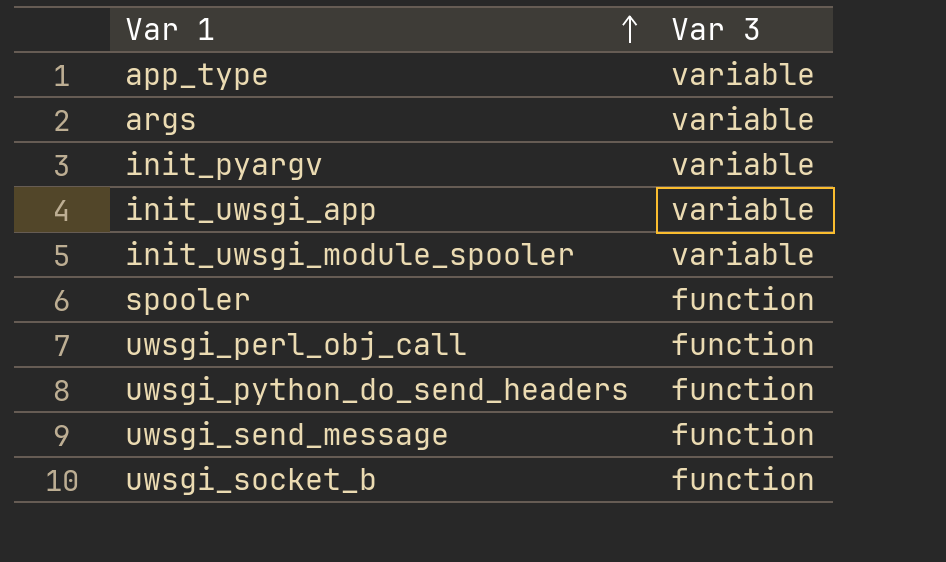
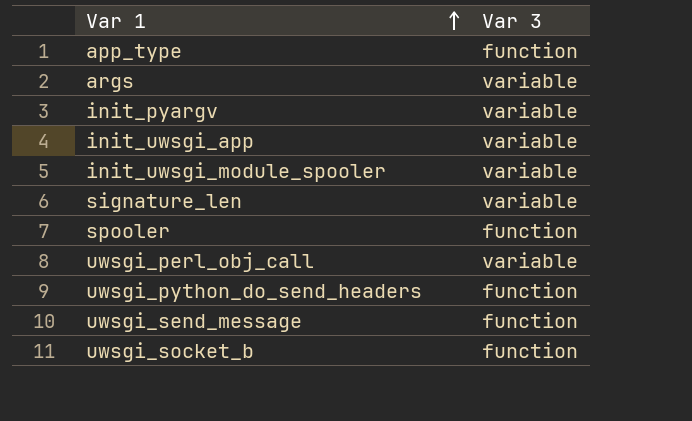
app_type | Var 3: variable -> function
row signature_len: none -> variable
uwsgi_perl_obj_call | Var 3: function -> variable

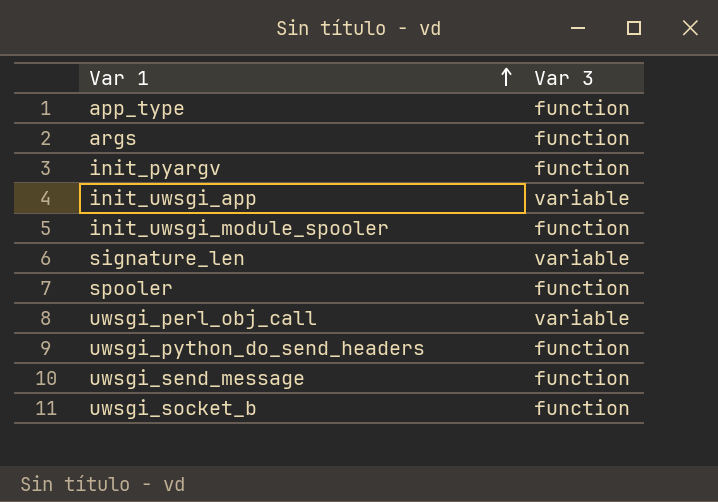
args | Var 3: variable -> function
init_pyargv | Var 3: variable -> function
init_uwsgi_module_spooler | Var 3: variable -> function

